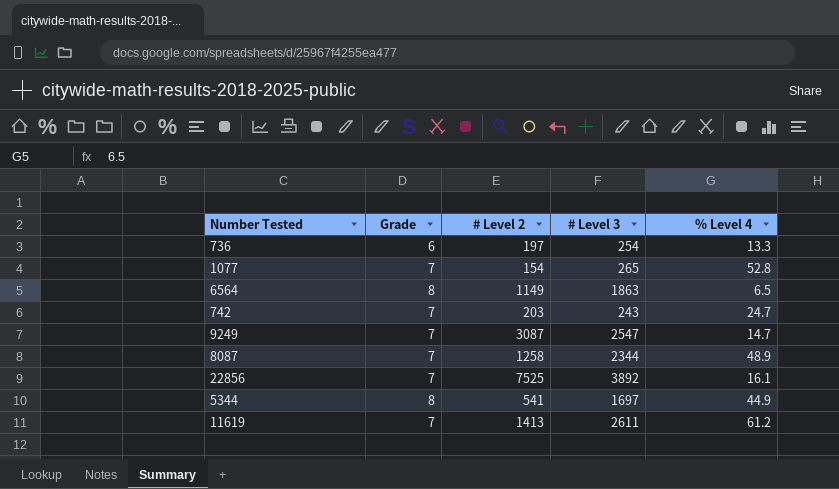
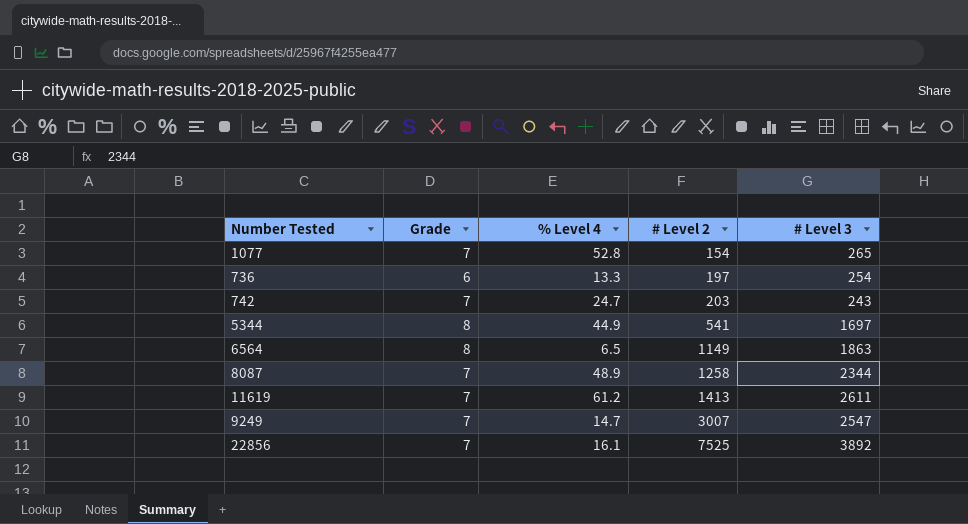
row order: none -> # Level 2 ascending
column % Level 4 | position: 5 -> 3
9249 | # Level 2: 3087 -> 3007

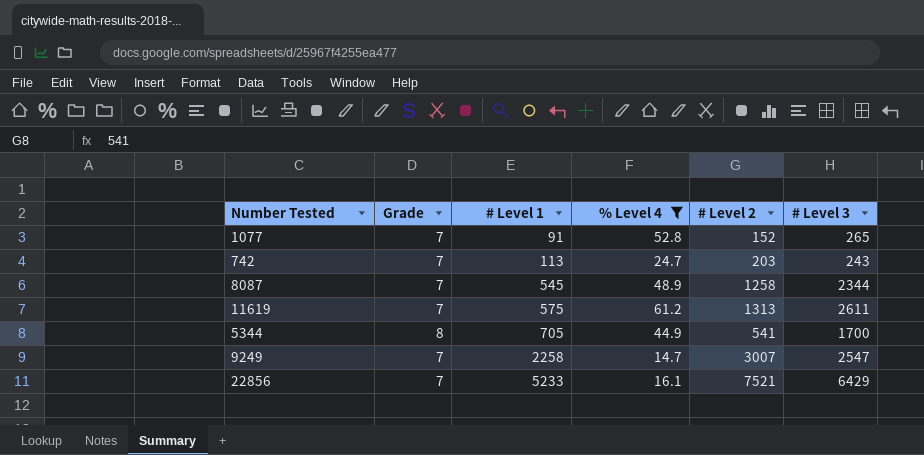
filter: none -> % Level 4 >= 14.7
row order: # Level 2 ascending -> # Level 1 ascending
column # Level 1 | position: none -> 3
1077 | # Level 2: 154 -> 152
11619 | # Level 2: 1413 -> 1313
5344 | # Level 3: 1697 -> 1700
22856 | # Level 2: 7525 -> 7521
22856 | # Level 3: 3892 -> 6429

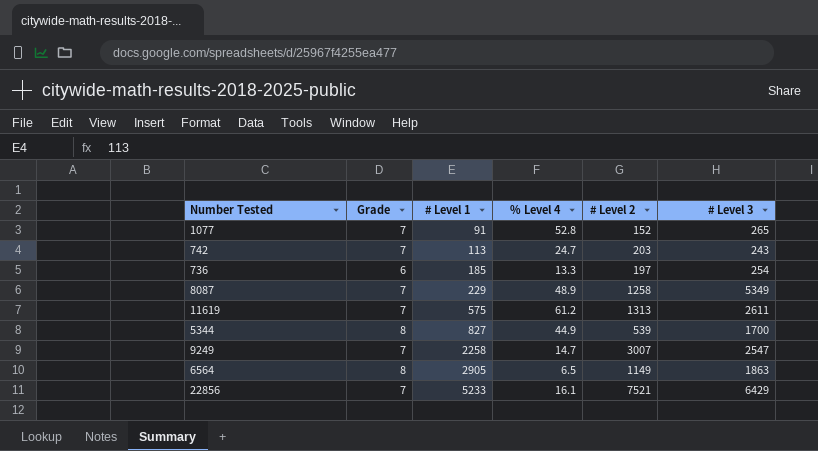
filter: % Level 4 >= 14.7 -> none
8087 | # Level 1: 545 -> 229
8087 | # Level 3: 2344 -> 5349
5344 | # Level 1: 705 -> 827
5344 | # Level 2: 541 -> 539

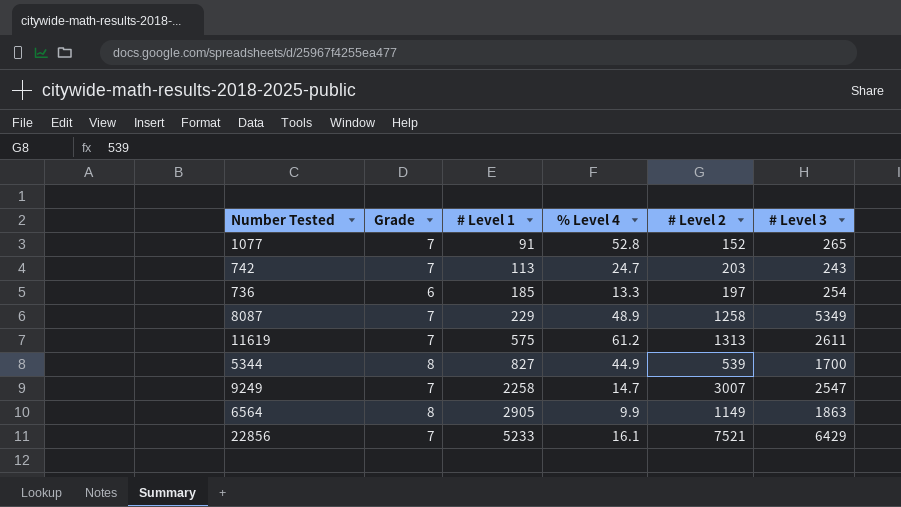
6564 | % Level 4: 6.5 -> 9.9

